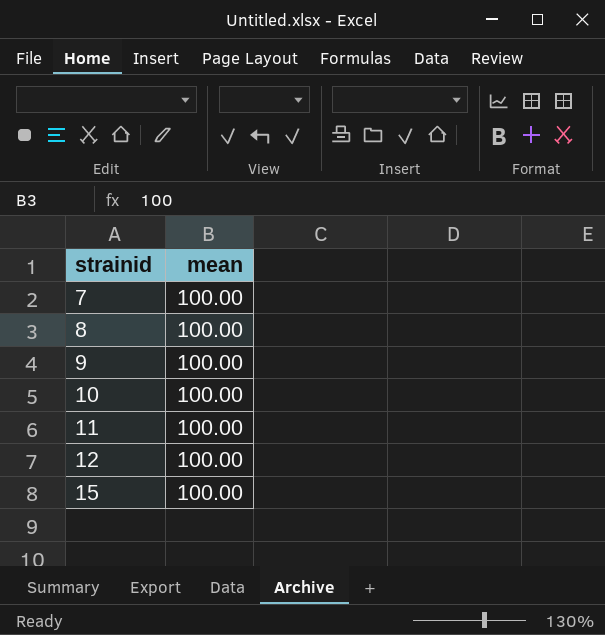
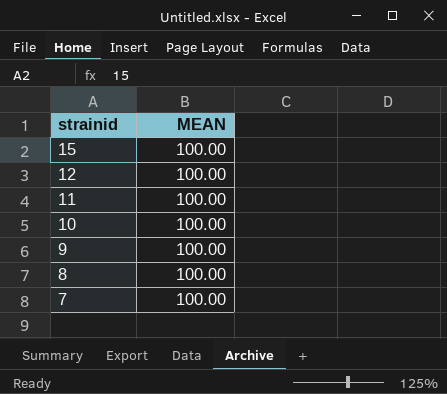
row order: strainid ascending -> strainid descending
column name: mean -> MEAN

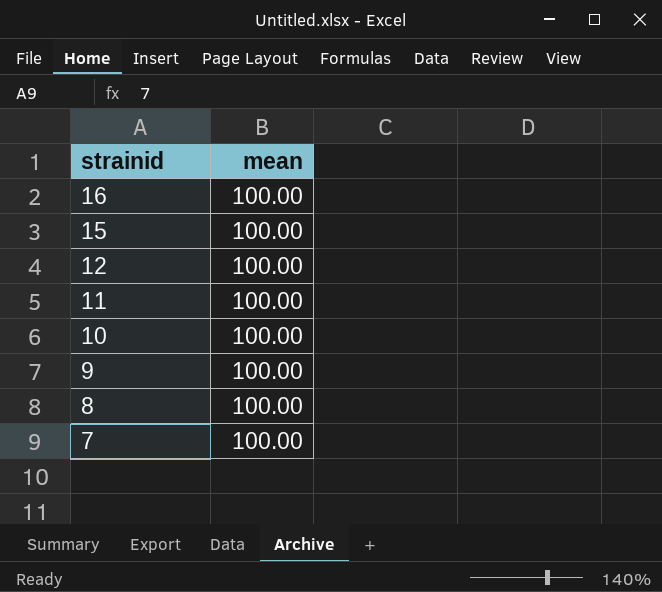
column name: MEAN -> mean
row 16: none -> 100.00

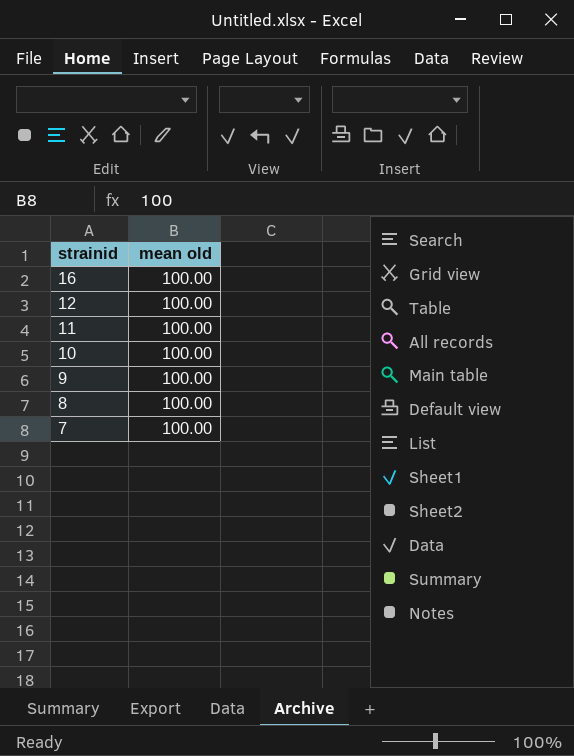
column name: mean -> mean old
row 15: 100.00 -> none

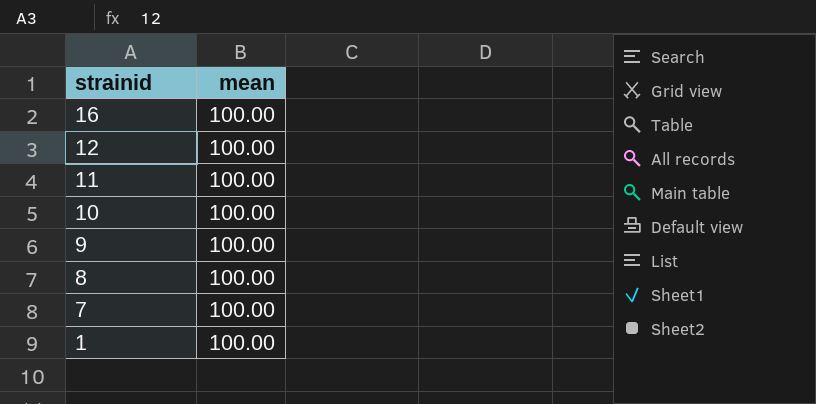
column name: mean old -> mean
row 1: none -> 100.00

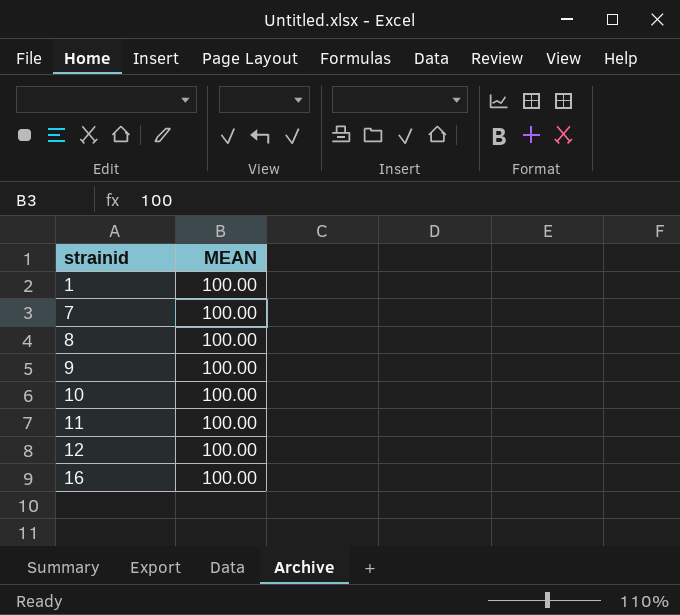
row order: strainid descending -> strainid ascending
column name: mean -> MEAN

